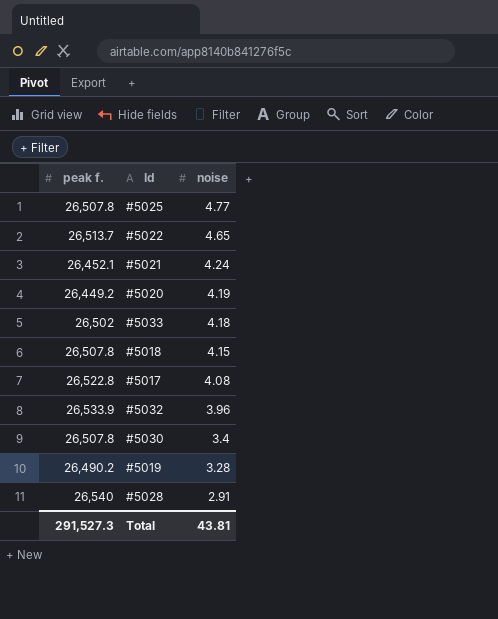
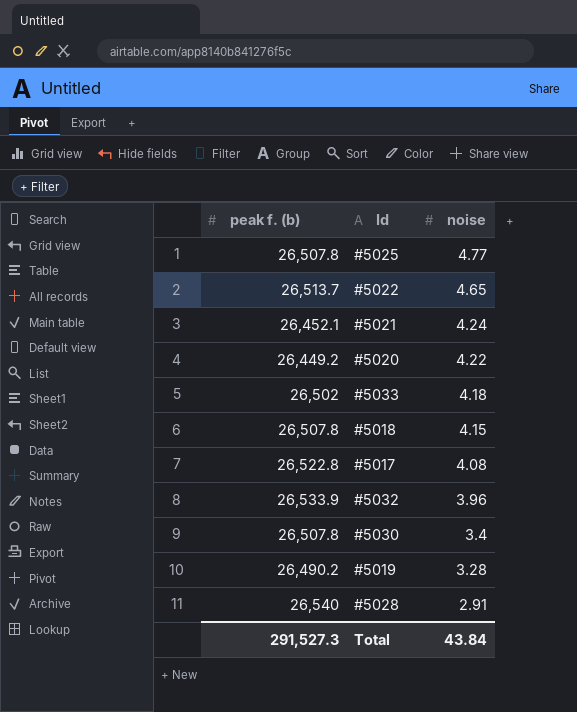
column name: peak f. -> peak f. (b)
#5020 | noise: 4.19 -> 4.22
Total | noise: 43.81 -> 43.84

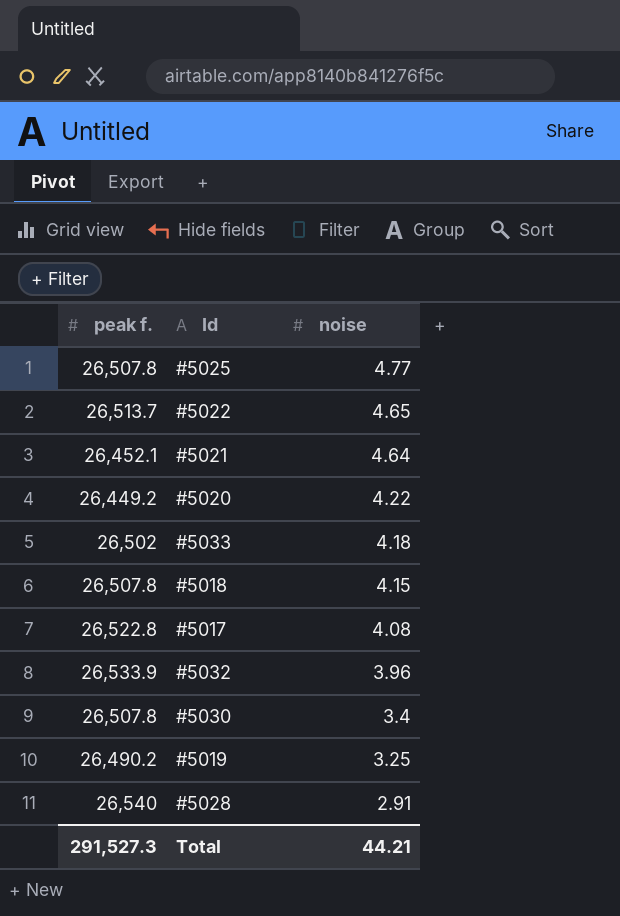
column name: peak f. (b) -> peak f.
#5021 | noise: 4.24 -> 4.64
#5019 | noise: 3.28 -> 3.25
Total | noise: 43.84 -> 44.21

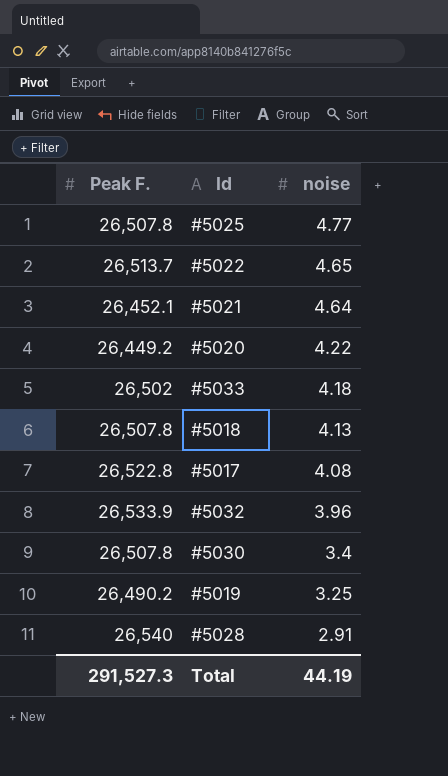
column name: peak f. -> Peak F.
#5018 | noise: 4.15 -> 4.13
Total | noise: 44.21 -> 44.19

